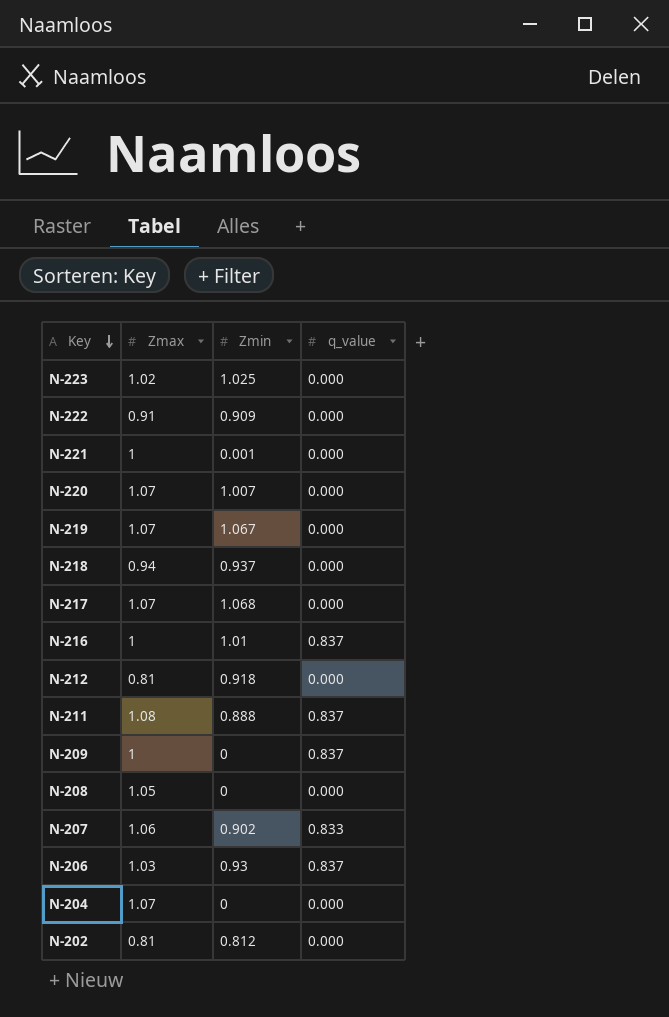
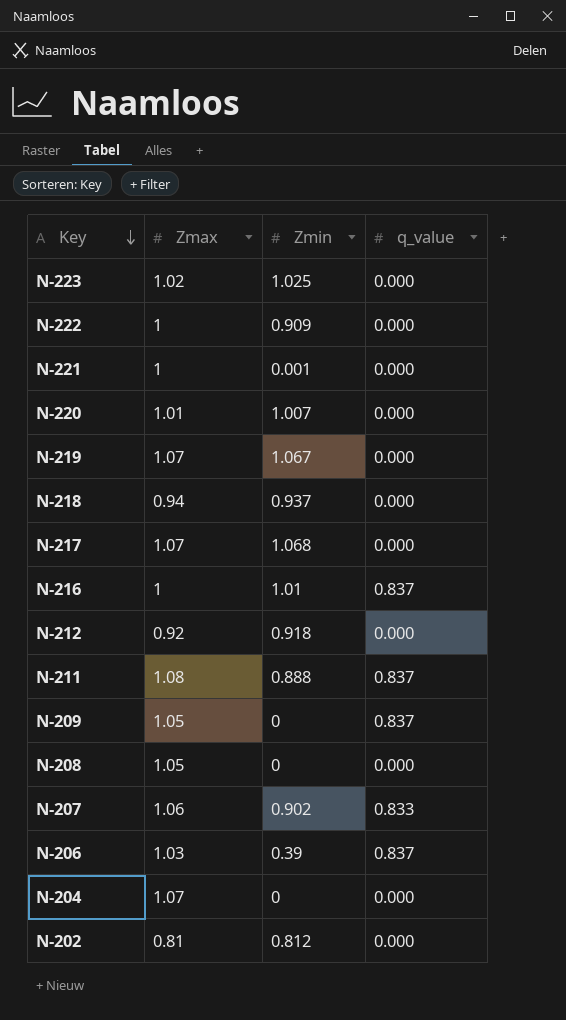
N-222 | Zmax: 0.91 -> 1
N-220 | Zmax: 1.07 -> 1.01
N-212 | Zmax: 0.81 -> 0.92
N-209 | Zmax: 1 -> 1.05
N-206 | Zmin: 0.93 -> 0.39

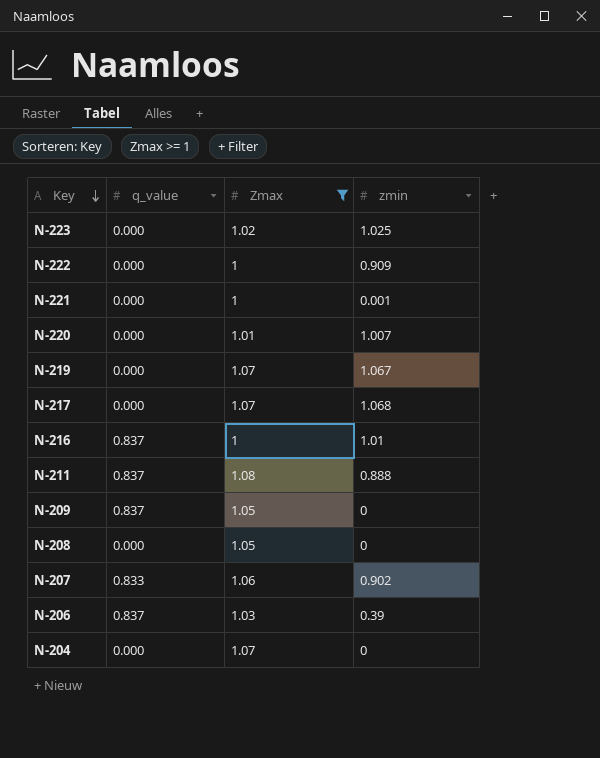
filter: none -> Zmax >= 1
column q_value | position: 4 -> 2
column name: Zmin -> zmin

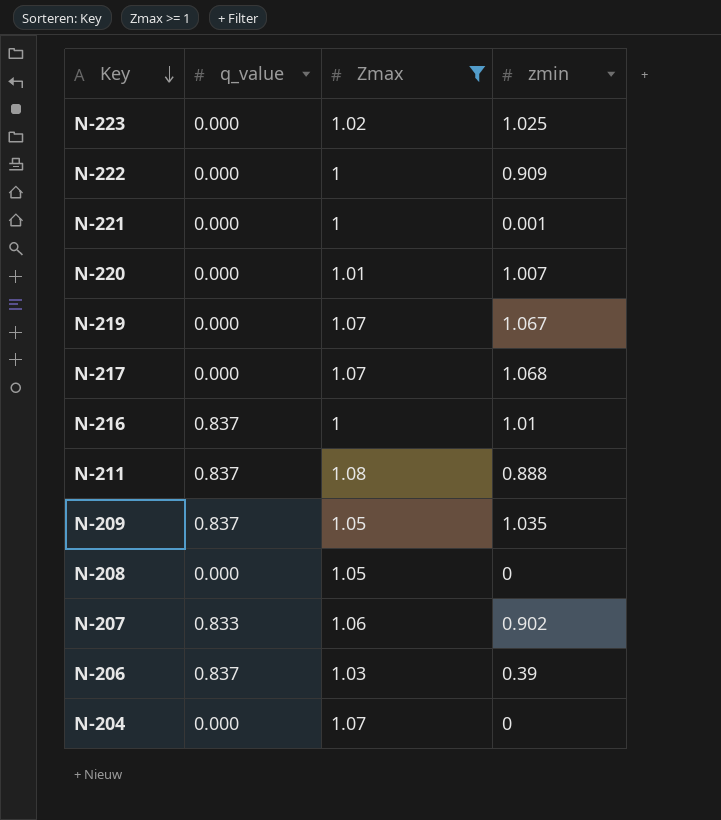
N-209 | zmin: 0 -> 1.035

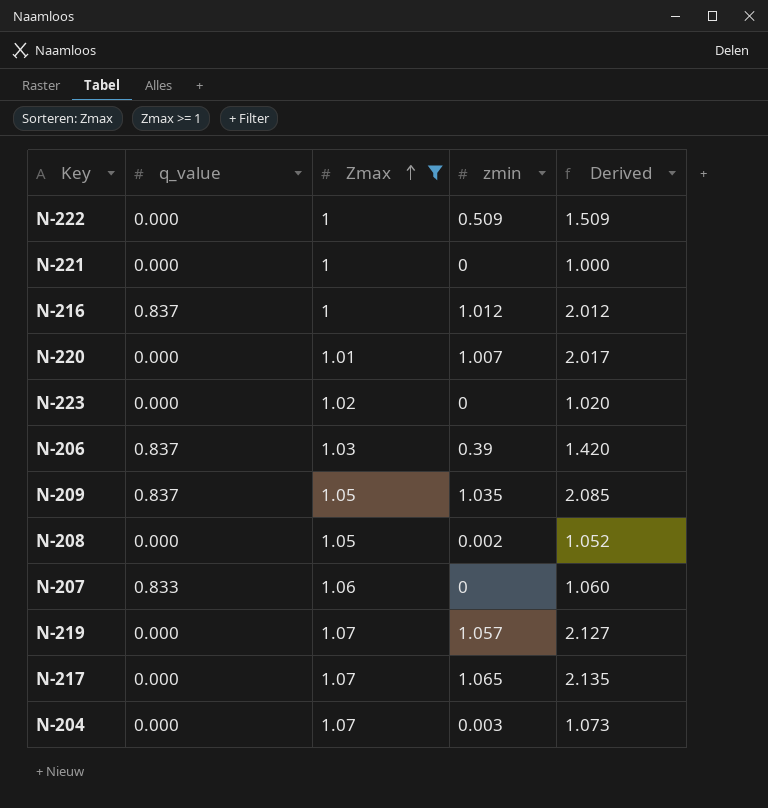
row order: Key descending -> Zmax ascending
column Derived | formula: none -> [Zmax] + [zmin]
row N-211: 0.837 | 1.08 | 0.888 -> none
N-222 | zmin: 0.909 -> 0.509
N-221 | zmin: 0.001 -> 0
N-216 | zmin: 1.01 -> 1.012
N-223 | zmin: 1.025 -> 0
N-208 | zmin: 0 -> 0.002
N-207 | zmin: 0.902 -> 0
N-219 | zmin: 1.067 -> 1.057
N-217 | zmin: 1.068 -> 1.065
N-204 | zmin: 0 -> 0.003

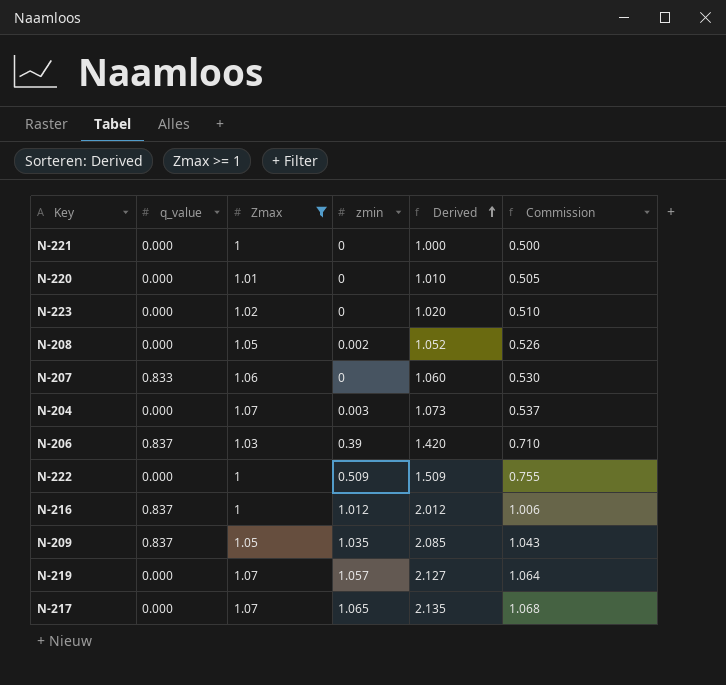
row order: Zmax ascending -> Derived ascending
column Commission | formula: none -> [Derived] * 0.5
N-220 | zmin: 1.007 -> 0
N-220 | Derived: 2.017 -> 1.010

